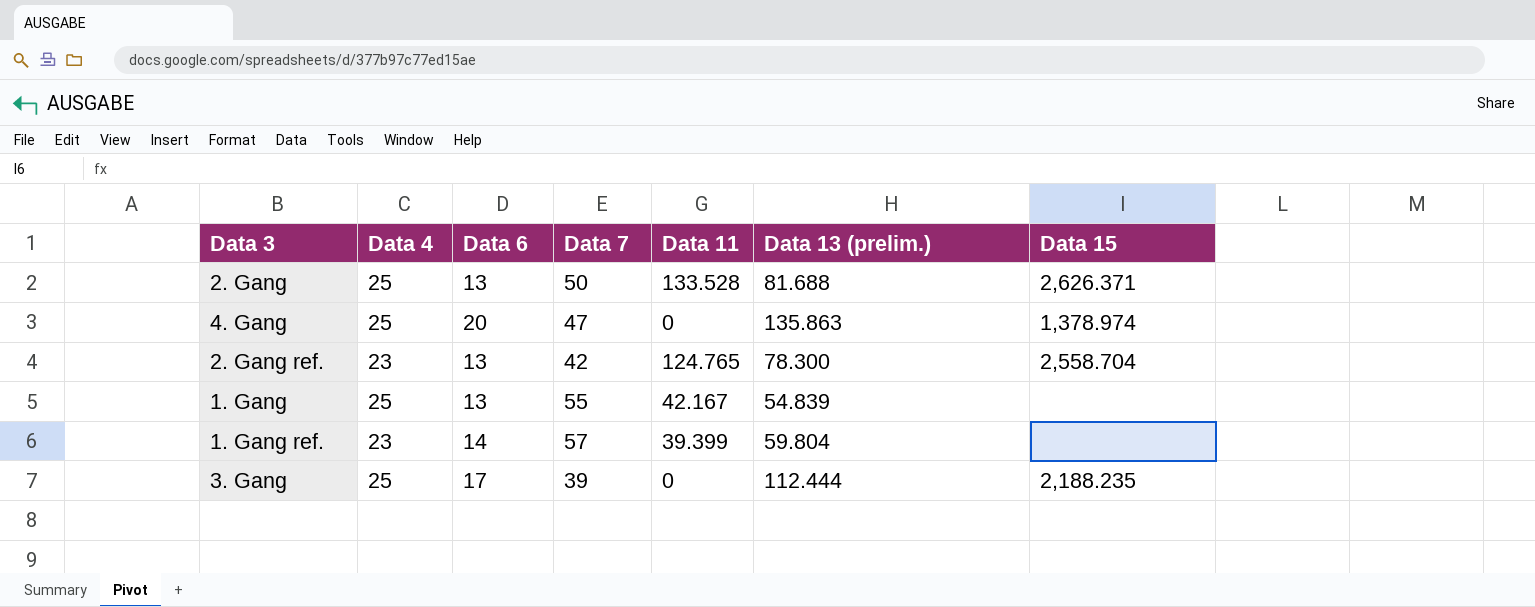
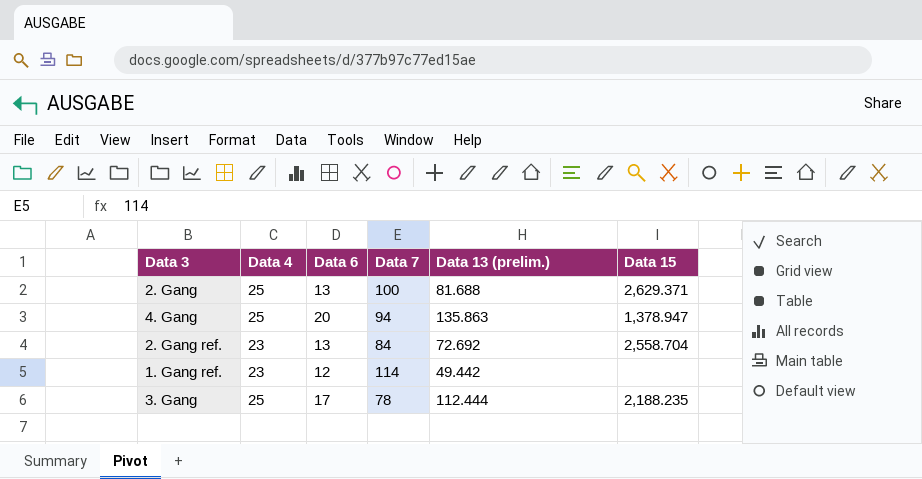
column Data 11 | position: 5 -> none
row 1. Gang: 25 | 13 | 55 | 42.167 | 54.839 | none -> none
2. Gang | Data 7: 50 -> 100
2. Gang | Data 15: 2,626.371 -> 2,629.371
4. Gang | Data 7: 47 -> 94
4. Gang | Data 15: 1,378.974 -> 1,378.947
2. Gang ref. | Data 7: 42 -> 84
2. Gang ref. | Data 13 (prelim.): 78.300 -> 72.692
1. Gang ref. | Data 6: 14 -> 12
1. Gang ref. | Data 7: 57 -> 114
1. Gang ref. | Data 13 (prelim.): 59.804 -> 49.442
3. Gang | Data 7: 39 -> 78

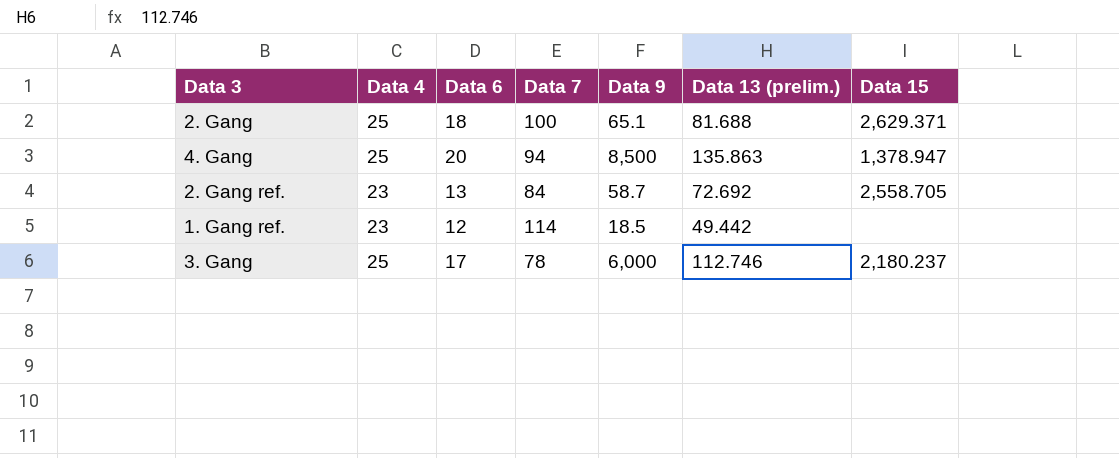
column Data 9 | position: none -> 5
2. Gang | Data 6: 13 -> 18
2. Gang ref. | Data 15: 2,558.704 -> 2,558.705
3. Gang | Data 13 (prelim.): 112.444 -> 112.746
3. Gang | Data 15: 2,188.235 -> 2,180.237

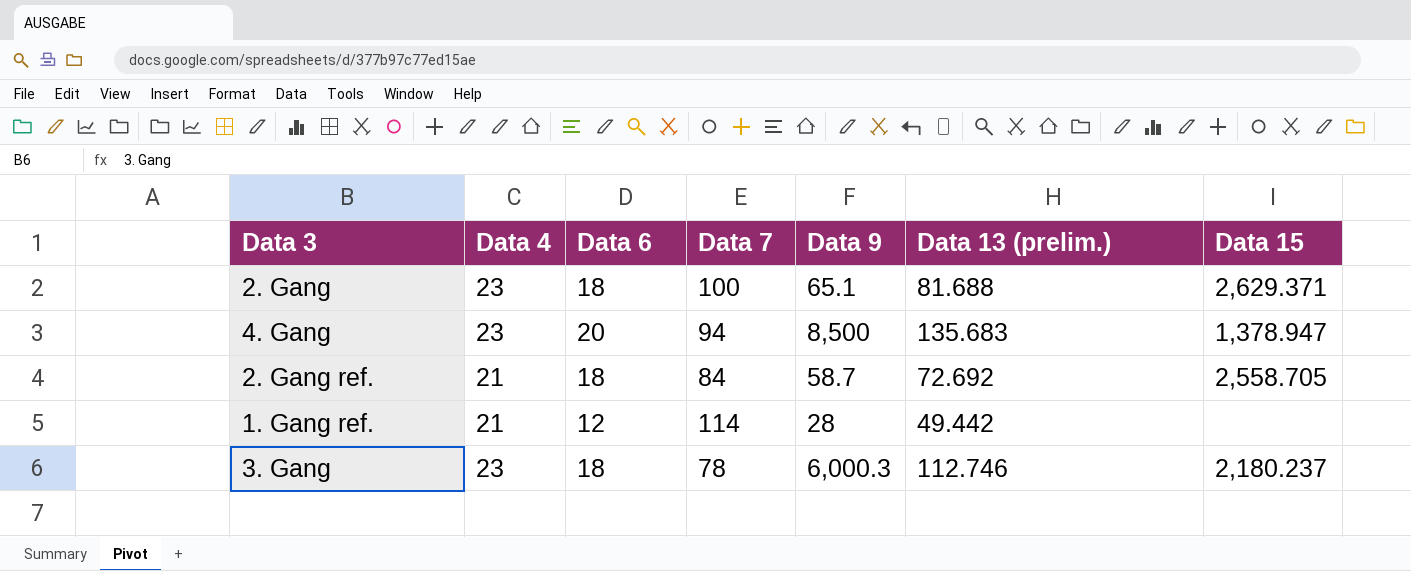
2. Gang | Data 4: 25 -> 23
4. Gang | Data 4: 25 -> 23
4. Gang | Data 13 (prelim.): 135.863 -> 135.683
2. Gang ref. | Data 4: 23 -> 21
2. Gang ref. | Data 6: 13 -> 18
1. Gang ref. | Data 4: 23 -> 21
1. Gang ref. | Data 9: 18.5 -> 28
3. Gang | Data 4: 25 -> 23
3. Gang | Data 6: 17 -> 18
3. Gang | Data 9: 6,000 -> 6,000.3

